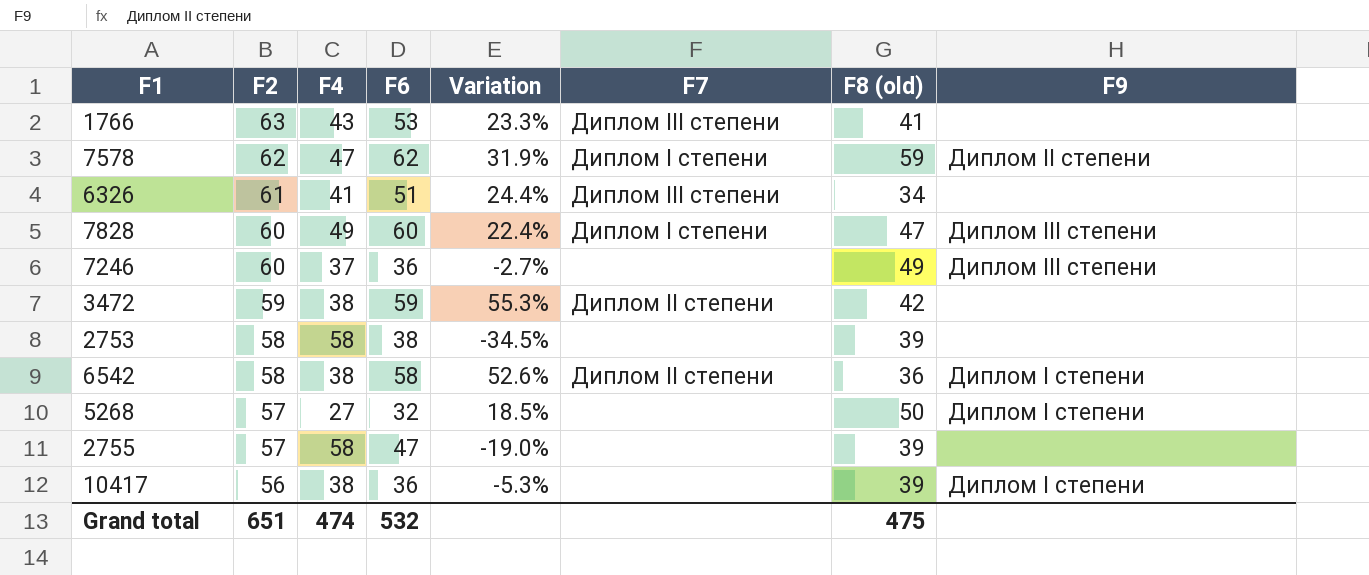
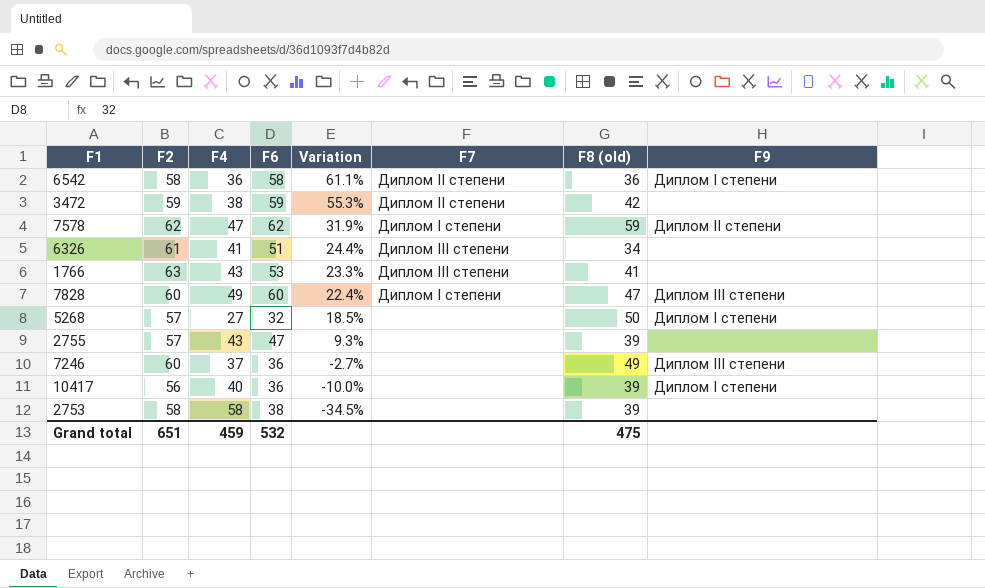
row order: F2 descending -> Variation descending
6542 | F4: 38 -> 36
6542 | Variation: 52.6% -> 61.1%
2755 | F4: 58 -> 43
2755 | Variation: -19.0% -> 9.3%
10417 | F4: 38 -> 40
10417 | Variation: -5.3% -> -10.0%
Grand total | F4: 474 -> 459

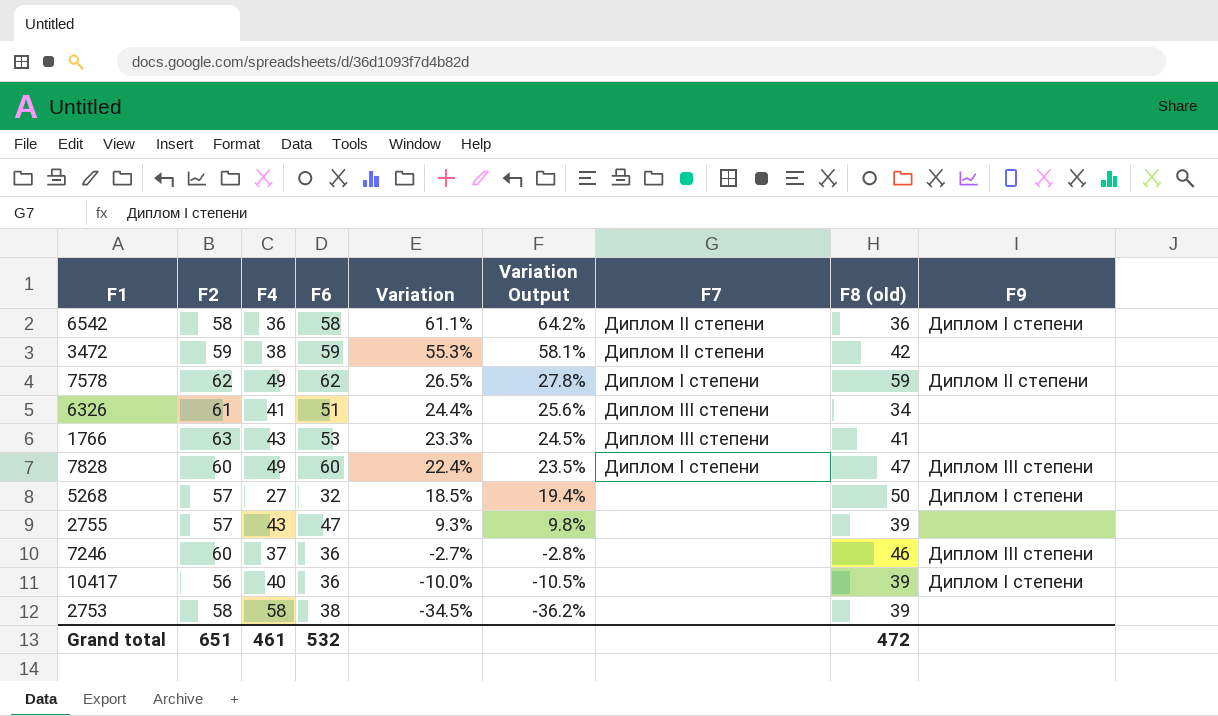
column Variation Output | formula: none -> [Variation] * 1.05
7578 | F4: 47 -> 49
7578 | Variation: 31.9% -> 26.5%
7246 | F8 (old): 49 -> 46
Grand total | F4: 459 -> 461
Grand total | F8 (old): 475 -> 472

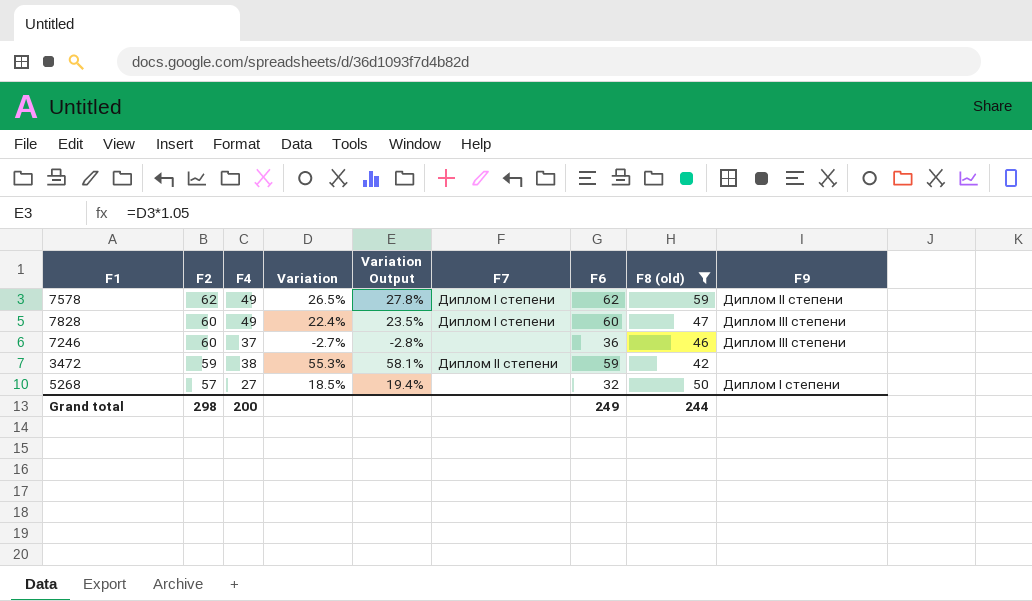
filter: none -> F8 (old) >= 42
row order: Variation descending -> F2 descending
column F6 | position: 4 -> 7
Grand total | F2: 651 -> 298
Grand total | F4: 461 -> 200
Grand total | F6: 532 -> 249
Grand total | F8 (old): 472 -> 244

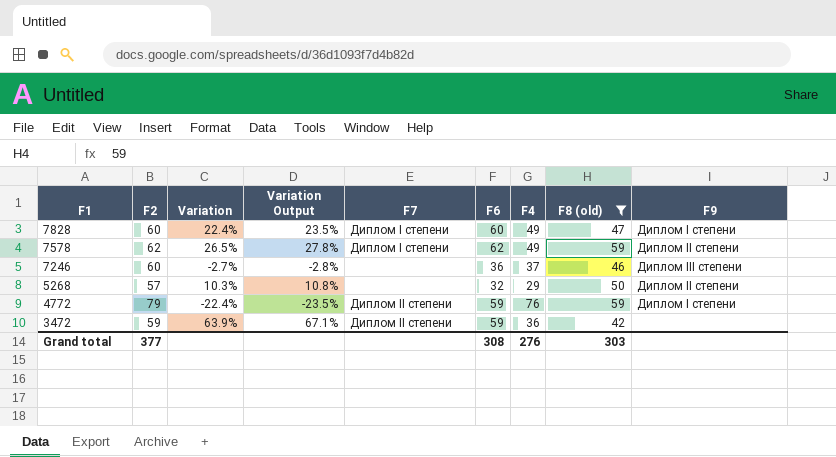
row order: F2 descending -> F1 descending
column F4 | position: 3 -> 7
7828 | F9: Диплом III степени -> Диплом I степени
5268 | Variation: 18.5% -> 10.3%
5268 | Variation Output: 19.4% -> 10.8%
5268 | F4: 27 -> 29
5268 | F9: Диплом I степени -> Диплом II степени
row 4772: none -> 79 | -22.4% | -23.5% | Диплом II степени | 59 | 76 | 59 | Диплом I степени
3472 | Variation: 55.3% -> 63.9%
3472 | Variation Output: 58.1% -> 67.1%
3472 | F4: 38 -> 36
Grand total | F2: 298 -> 377
Grand total | F6: 249 -> 308
Grand total | F4: 200 -> 276
Grand total | F8 (old): 244 -> 303

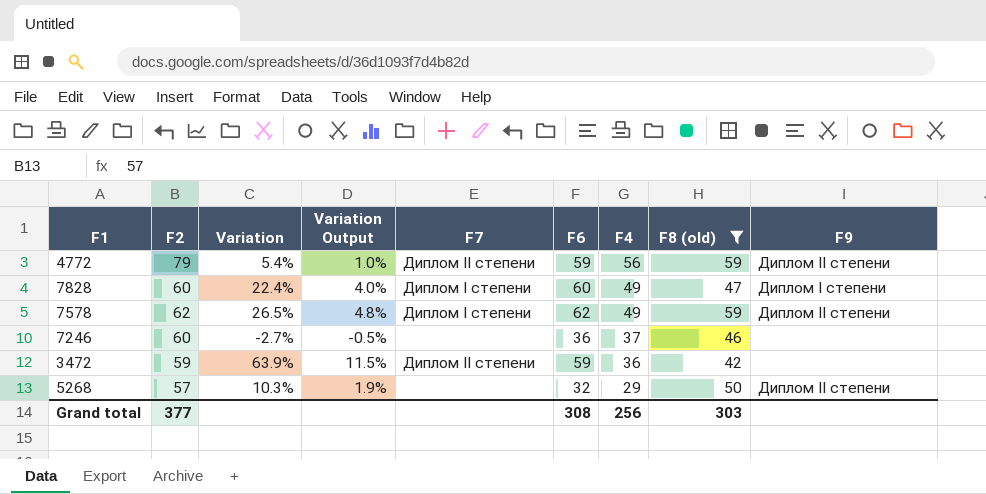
row order: F1 descending -> F4 descending
column Variation Output | formula: [Variation] * 1.05 -> [Variation] * 0.18
4772 | Variation: -22.4% -> 5.4%
4772 | F4: 76 -> 56
4772 | F9: Диплом I степени -> Диплом II степени
7246 | F9: Диплом III степени -> none
Grand total | F4: 276 -> 256

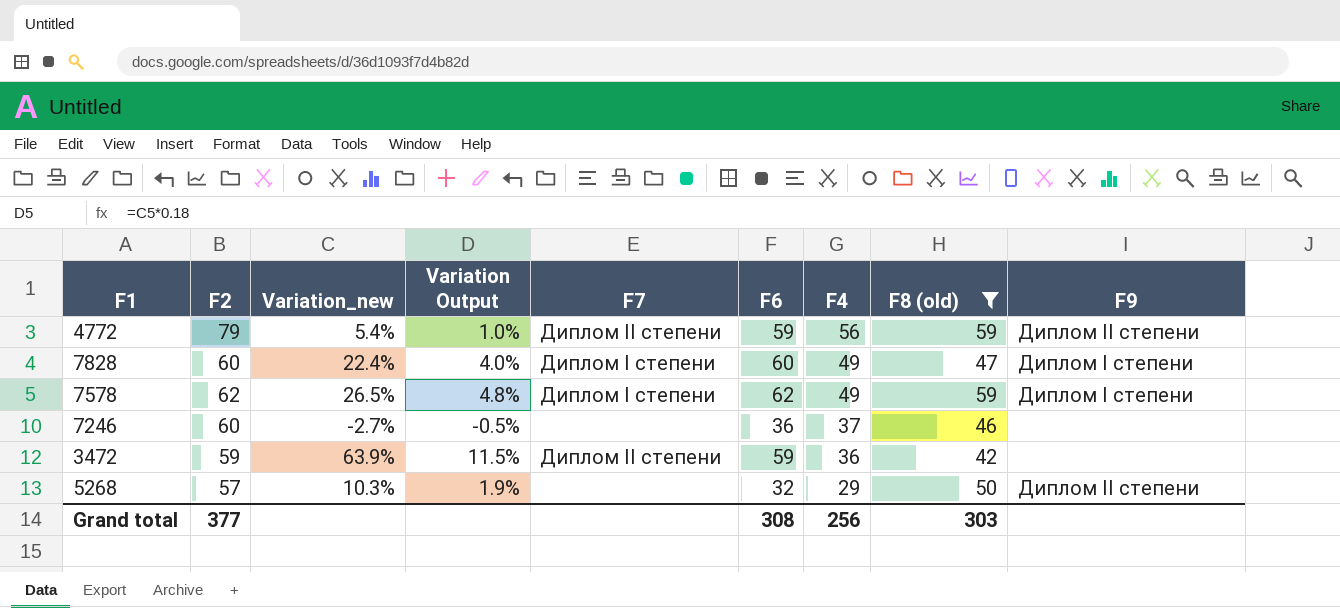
column name: Variation -> Variation_new
7578 | F9: Диплом II степени -> Диплом I степени

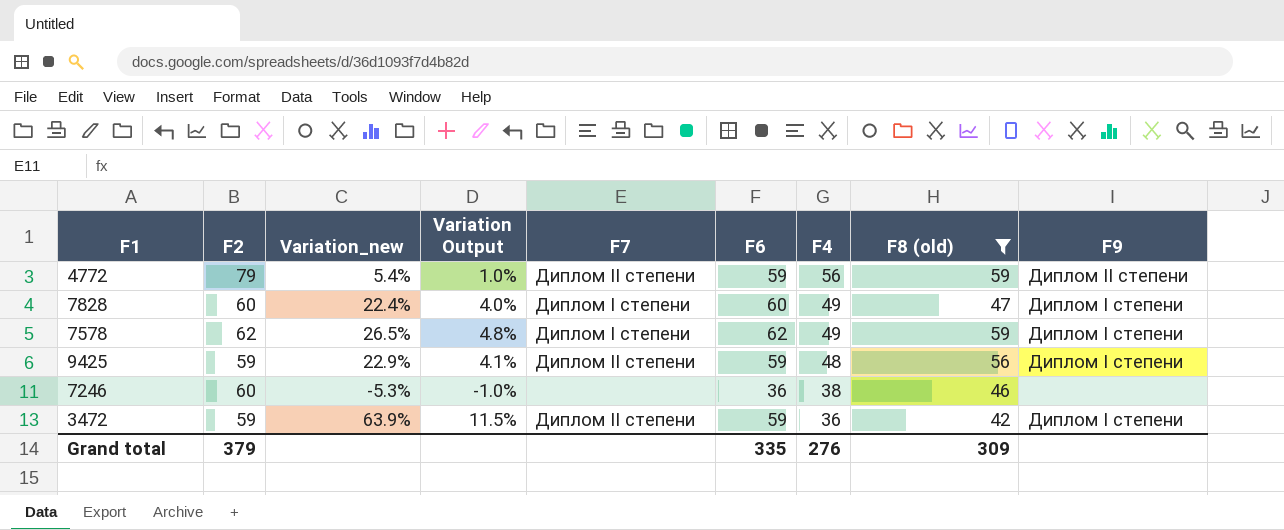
row 5268: 57 | 10.3% | 1.9% | none | 32 | 29 | 50 | Диплом II степени -> none
row 9425: none -> 59 | 22.9% | 4.1% | Диплом II степени | 59 | 48 | 56 | Диплом I степени
7246 | Variation_new: -2.7% -> -5.3%
7246 | Variation Output: -0.5% -> -1.0%
7246 | F4: 37 -> 38
3472 | F9: none -> Диплом I степени
Grand total | F2: 377 -> 379
Grand total | F6: 308 -> 335
Grand total | F4: 256 -> 276
Grand total | F8 (old): 303 -> 309

